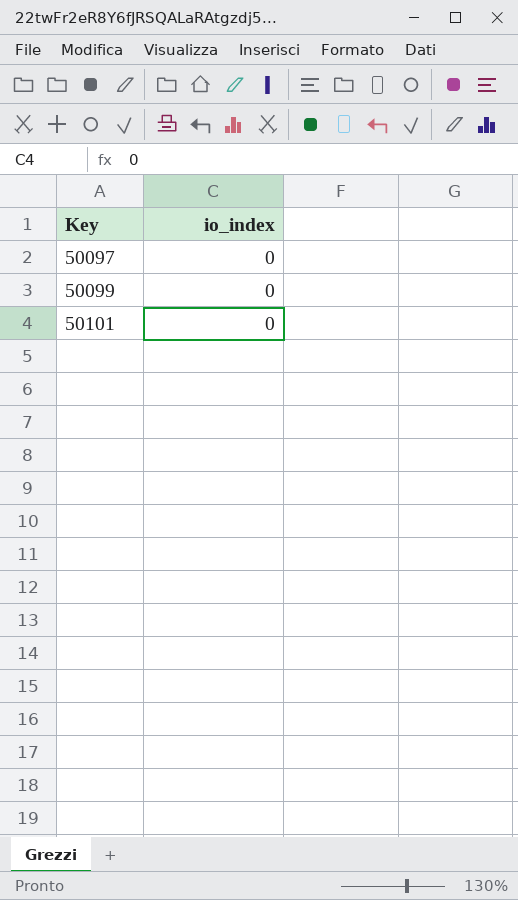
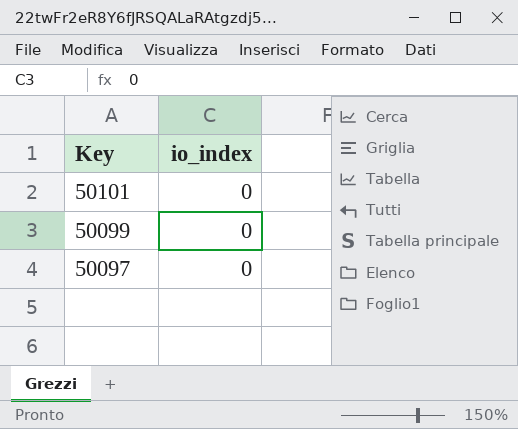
row order: Key ascending -> Key descending

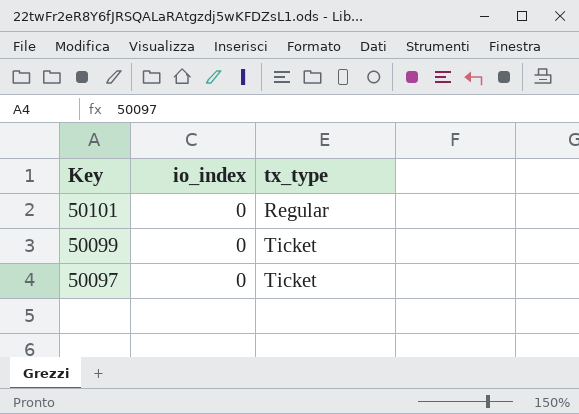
column tx_type | position: none -> 3

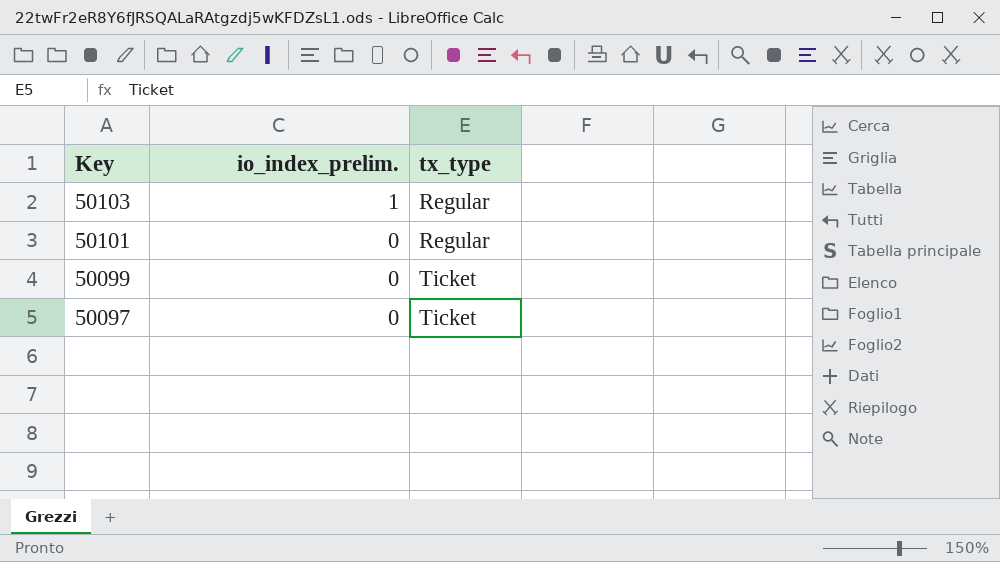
column name: io_index -> io_index_prelim.
row 50103: none -> 1 | Regular

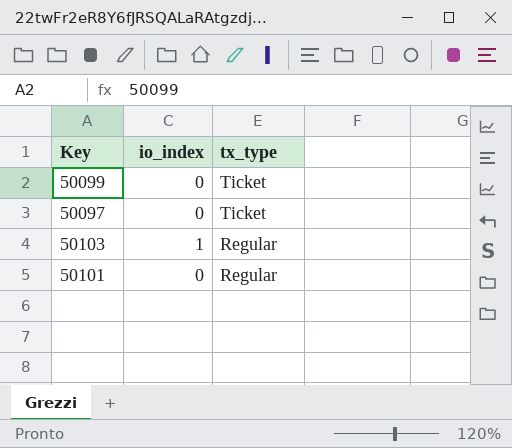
row order: Key descending -> tx_type descending
column name: io_index_prelim. -> io_index

